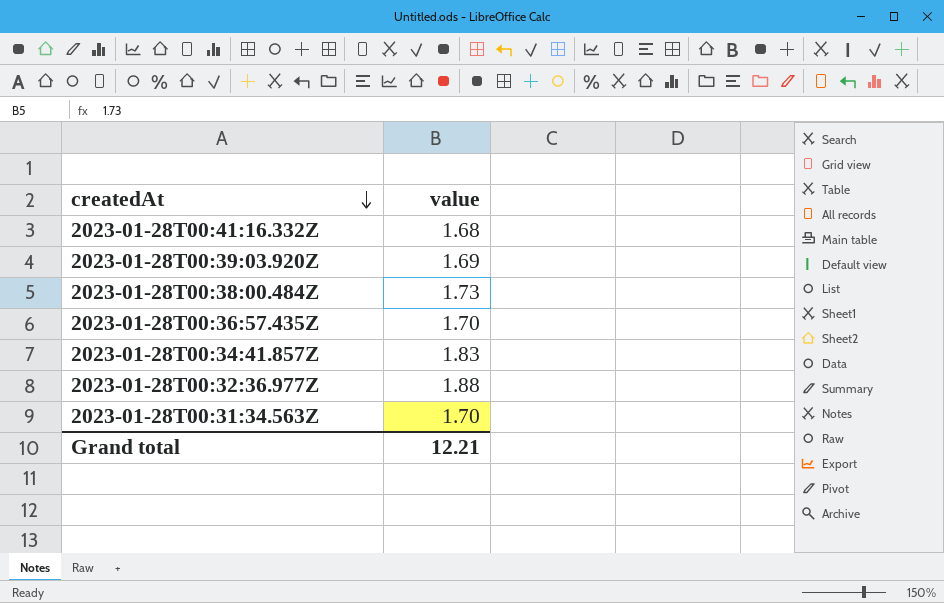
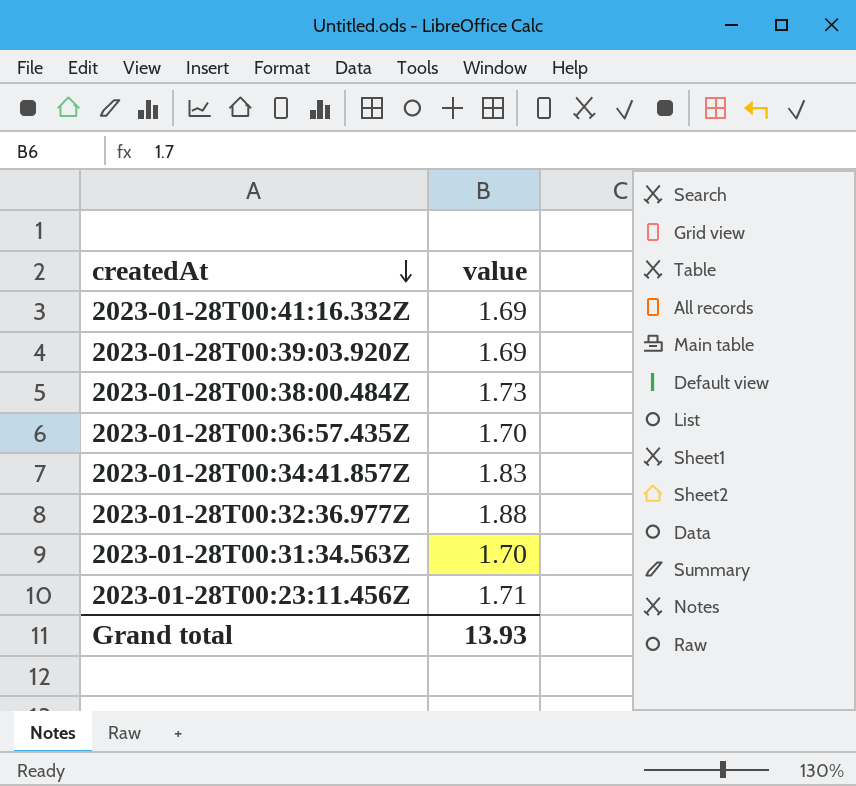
2023-01-28T00:41:16.332Z | value: 1.68 -> 1.69
row 2023-01-28T00:23:11.456Z: none -> 1.71
Grand total | value: 12.21 -> 13.93

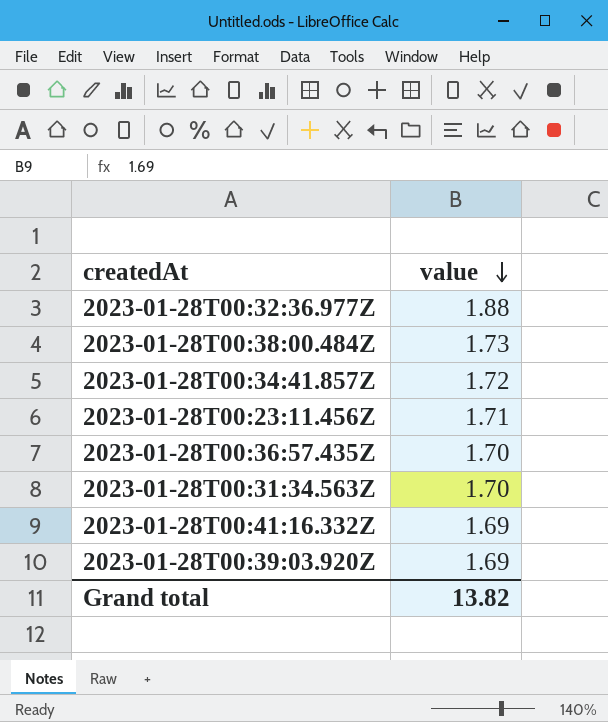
row order: createdAt descending -> value descending
2023-01-28T00:34:41.857Z | value: 1.83 -> 1.72
Grand total | value: 13.93 -> 13.82

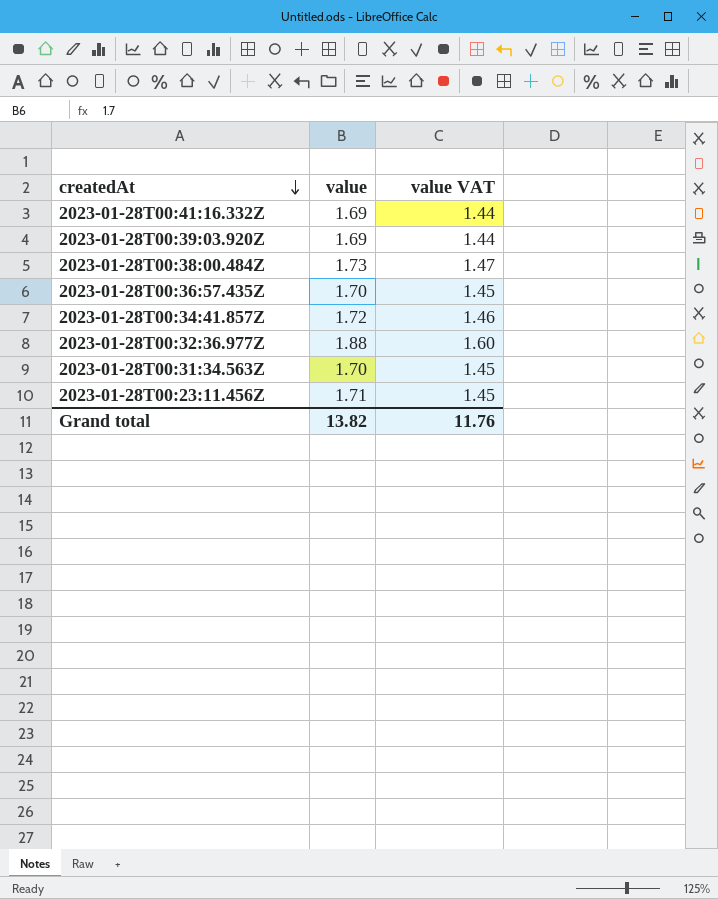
row order: value descending -> createdAt descending
column value VAT | formula: none -> [value] * 0.85

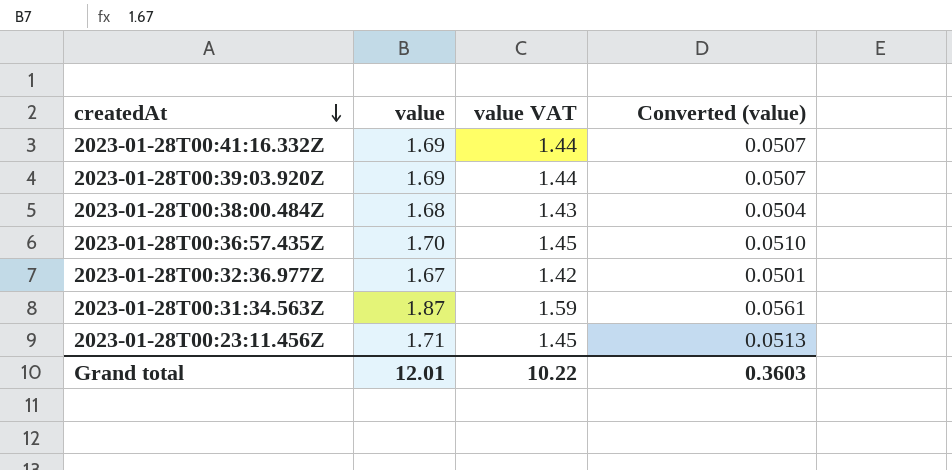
column Converted (value) | formula: none -> [value] * 0.03
row 2023-01-28T00:34:41.857Z: 1.72 | 1.46 -> none
2023-01-28T00:38:00.484Z | value: 1.73 -> 1.68
2023-01-28T00:38:00.484Z | value VAT: 1.47 -> 1.43
2023-01-28T00:32:36.977Z | value: 1.88 -> 1.67
2023-01-28T00:32:36.977Z | value VAT: 1.60 -> 1.42
2023-01-28T00:31:34.563Z | value: 1.70 -> 1.87
2023-01-28T00:31:34.563Z | value VAT: 1.45 -> 1.59
Grand total | value: 13.82 -> 12.01
Grand total | value VAT: 11.76 -> 10.22

